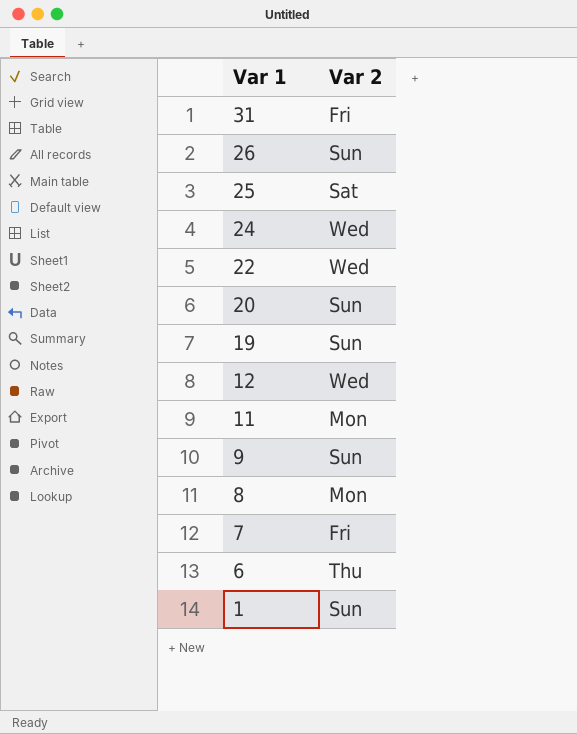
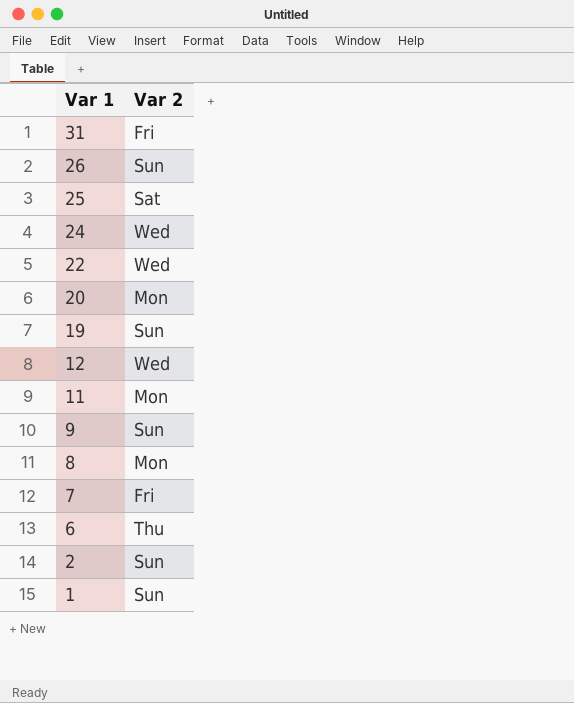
20 | Var 2: Sun -> Mon
row 2: none -> Sun

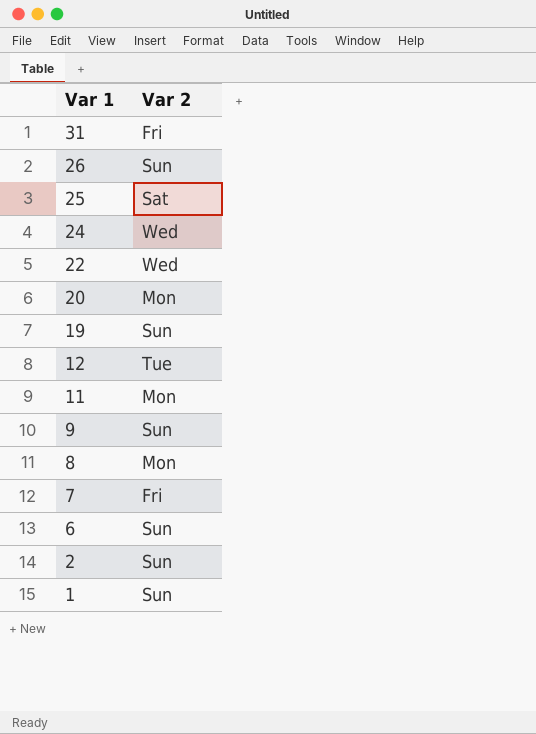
12 | Var 2: Wed -> Tue
6 | Var 2: Thu -> Sun

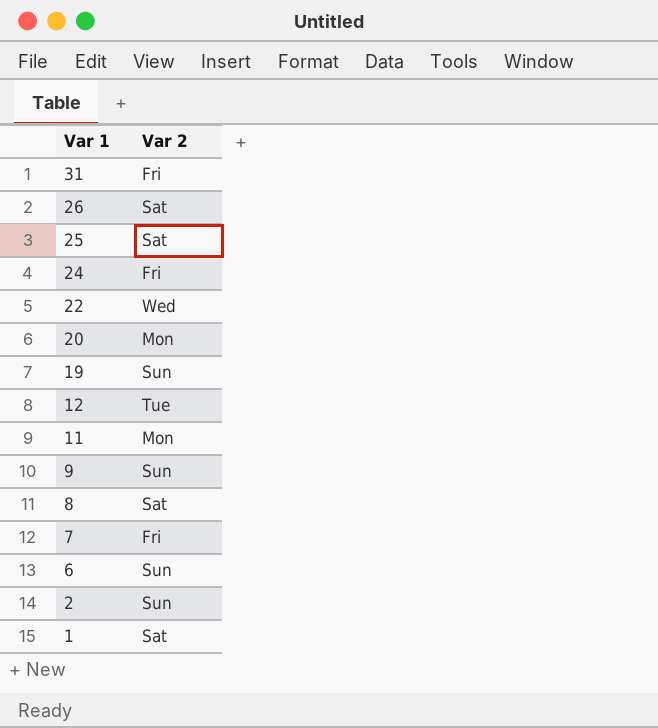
26 | Var 2: Sun -> Sat
24 | Var 2: Wed -> Fri
8 | Var 2: Mon -> Sat
1 | Var 2: Sun -> Sat

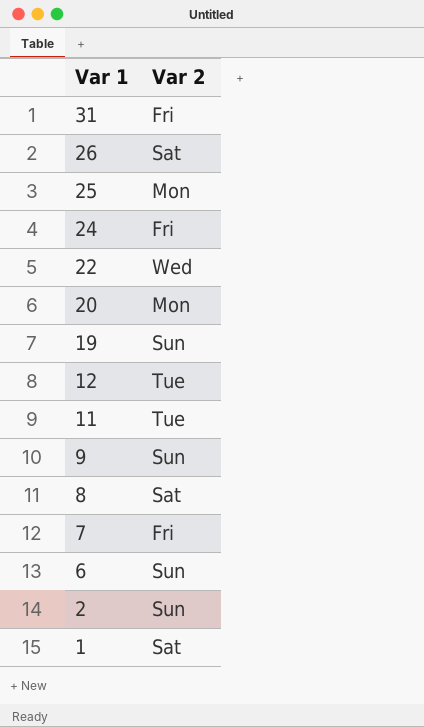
25 | Var 2: Sat -> Mon
11 | Var 2: Mon -> Tue

